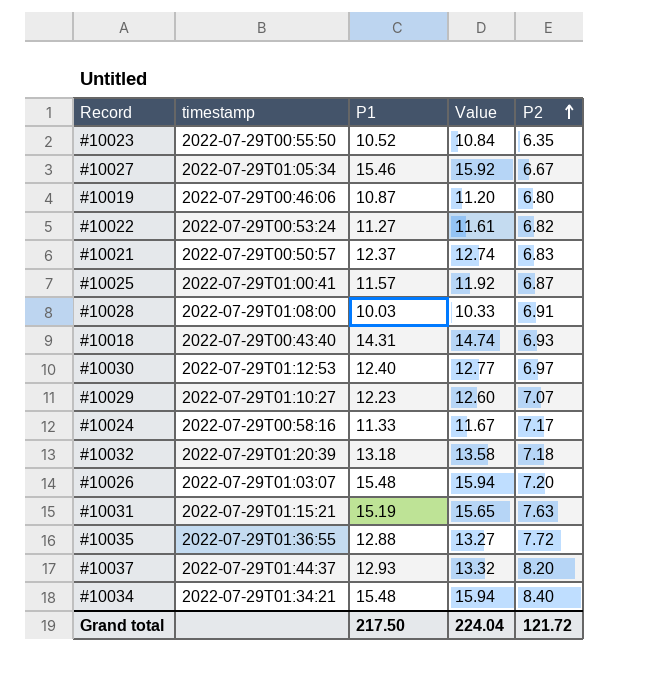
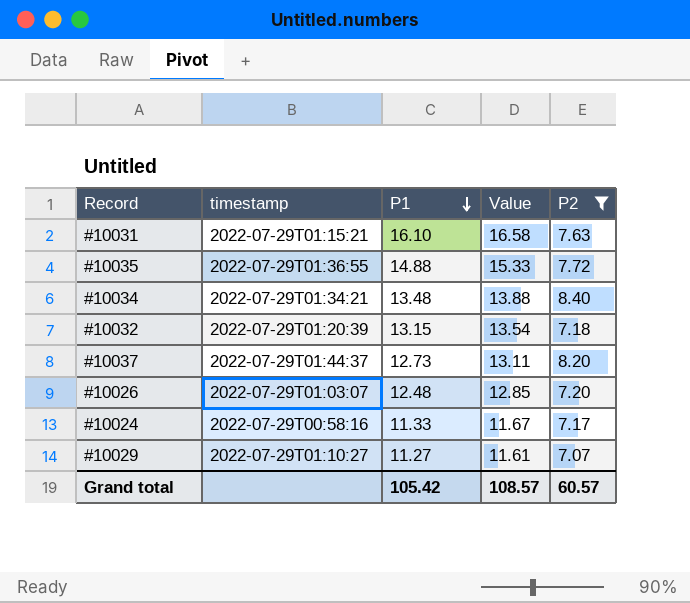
filter: none -> P2 >= 7.07
row order: P2 ascending -> P1 descending
#10031 | P1: 15.19 -> 16.10
#10031 | Value: 15.65 -> 16.58
#10035 | P1: 12.88 -> 14.88
#10035 | Value: 13.27 -> 15.33
#10034 | P1: 15.48 -> 13.48
#10034 | Value: 15.94 -> 13.88
#10032 | P1: 13.18 -> 13.15
#10032 | Value: 13.58 -> 13.54
#10037 | P1: 12.93 -> 12.73
#10037 | Value: 13.32 -> 13.11
#10026 | P1: 15.48 -> 12.48
#10026 | Value: 15.94 -> 12.85
#10029 | P1: 12.23 -> 11.27
#10029 | Value: 12.60 -> 11.61
Grand total | P1: 217.50 -> 105.42
Grand total | Value: 224.04 -> 108.57
Grand total | P2: 121.72 -> 60.57

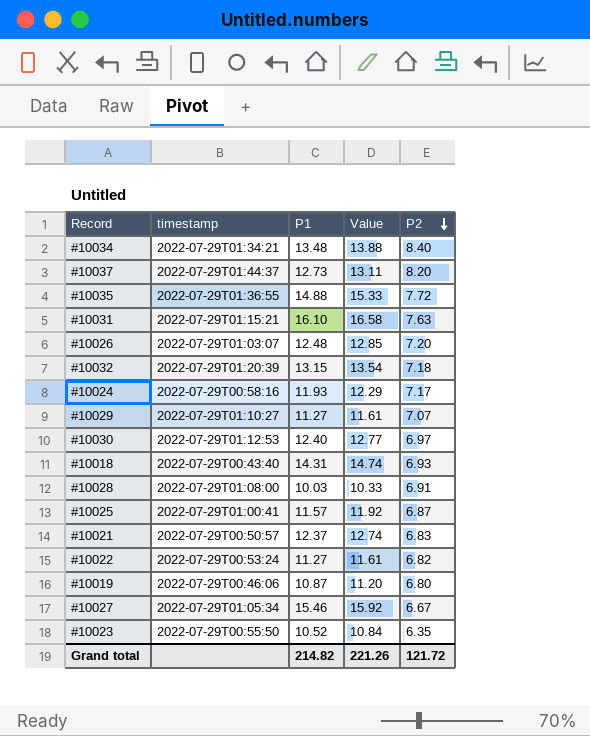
filter: P2 >= 7.07 -> none
row order: P1 descending -> P2 descending
#10024 | P1: 11.33 -> 11.93
#10024 | Value: 11.67 -> 12.29
Grand total | P1: 105.42 -> 214.82
Grand total | Value: 108.57 -> 221.26
Grand total | P2: 60.57 -> 121.72

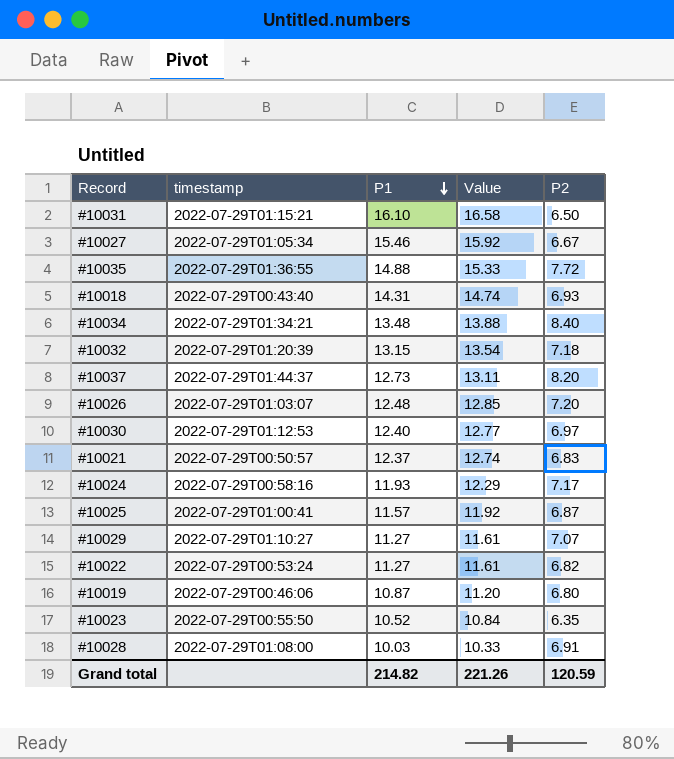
row order: P2 descending -> P1 descending
#10031 | P2: 7.63 -> 6.50
Grand total | P2: 121.72 -> 120.59

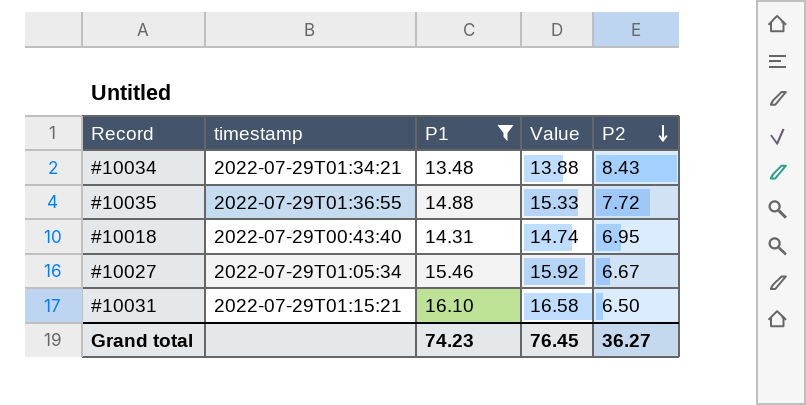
filter: none -> P1 >= 13.48
row order: P1 descending -> P2 descending
#10034 | P2: 8.40 -> 8.43
#10018 | P2: 6.93 -> 6.95
Grand total | P1: 214.82 -> 74.23
Grand total | Value: 221.26 -> 76.45
Grand total | P2: 120.59 -> 36.27

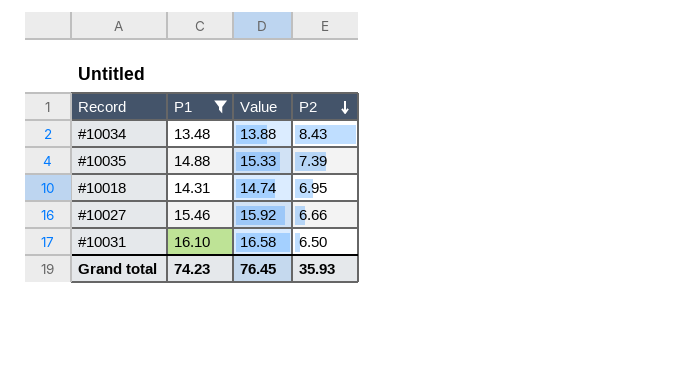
column timestamp | position: 2 -> none
#10035 | P2: 7.72 -> 7.39
#10027 | P2: 6.67 -> 6.66
Grand total | P2: 36.27 -> 35.93

